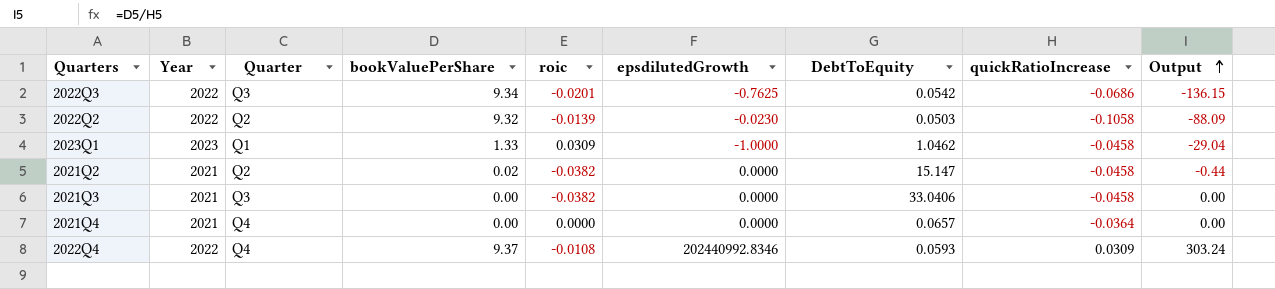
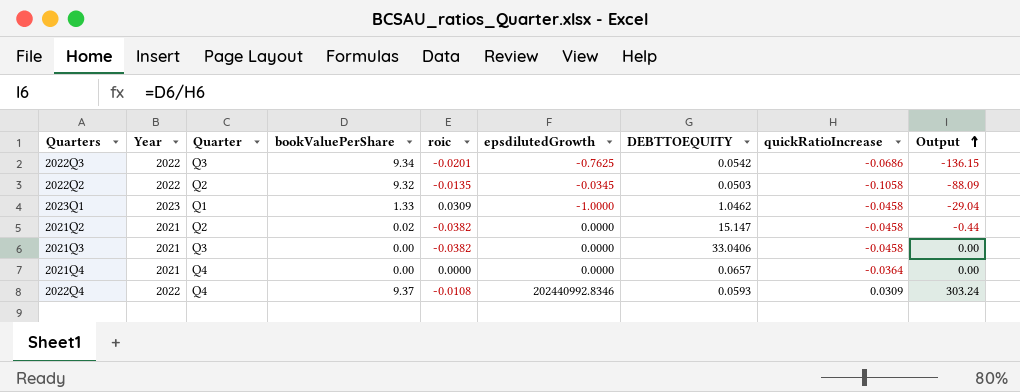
column name: DebtToEquity -> DEBTTOEQUITY
2022Q2 | roic: -0.0139 -> -0.0135
2022Q2 | epsdilutedGrowth: -0.0230 -> -0.0345

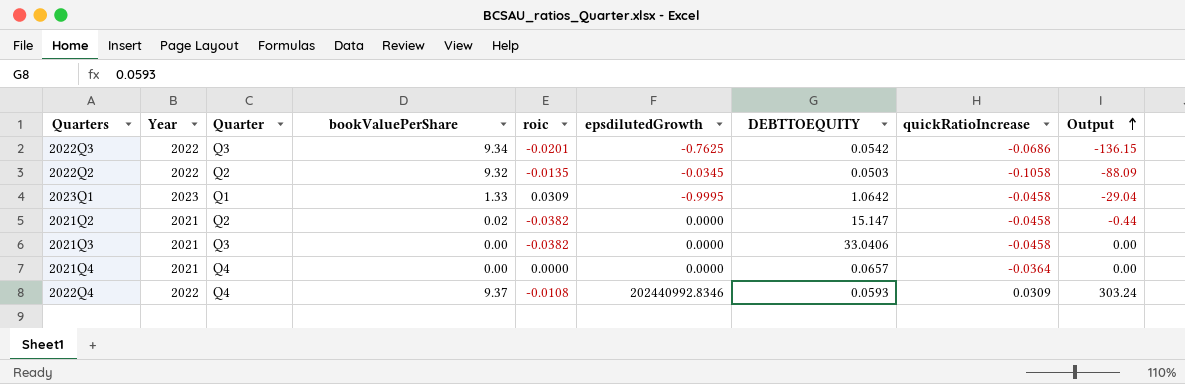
2023Q1 | epsdilutedGrowth: -1.0000 -> -0.9995
2023Q1 | DEBTTOEQUITY: 1.0462 -> 1.0642

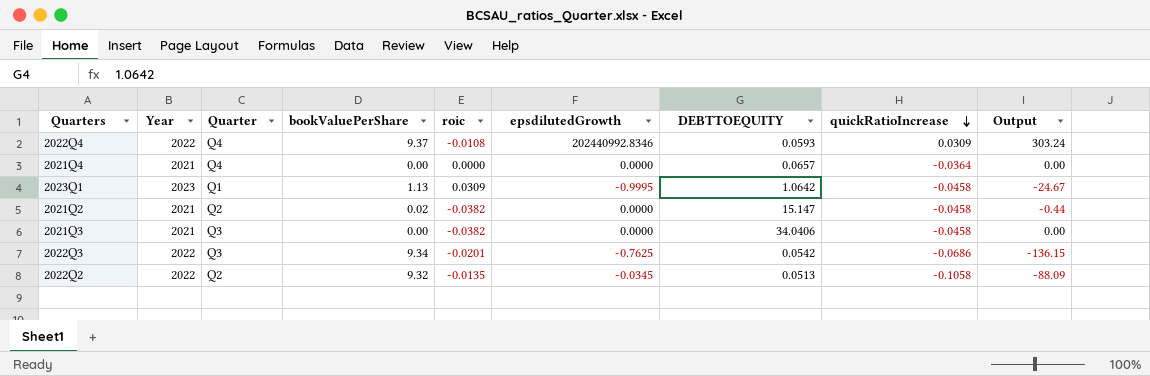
row order: Output ascending -> quickRatioIncrease descending
2023Q1 | bookValuePerShare: 1.33 -> 1.13
2023Q1 | Output: -29.04 -> -24.67
2021Q3 | DEBTTOEQUITY: 33.0406 -> 34.0406
2022Q2 | DEBTTOEQUITY: 0.0503 -> 0.0513

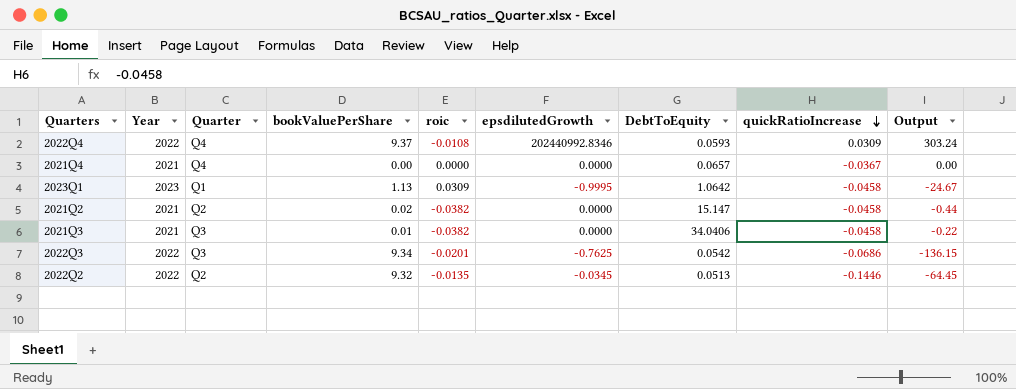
column name: DEBTTOEQUITY -> DebtToEquity
2021Q4 | quickRatioIncrease: -0.0364 -> -0.0367
2021Q3 | bookValuePerShare: 0.00 -> 0.01
2021Q3 | Output: 0.00 -> -0.22
2022Q2 | quickRatioIncrease: -0.1058 -> -0.1446
2022Q2 | Output: -88.09 -> -64.45

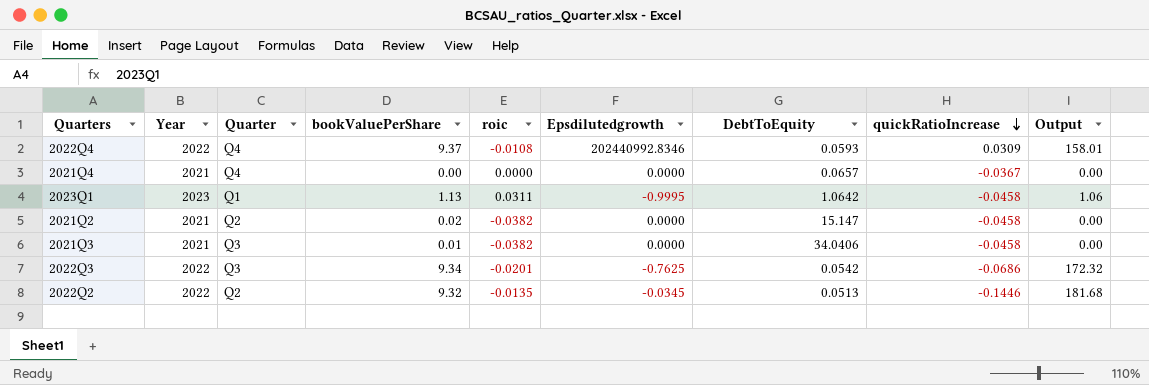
column name: epsdilutedGrowth -> Epsdilutedgrowth
column Output | formula: [bookValuePerShare] / [quickRatioIncrease] -> [bookValuePerShare] / [DebtToEquity]
2023Q1 | roic: 0.0309 -> 0.0311

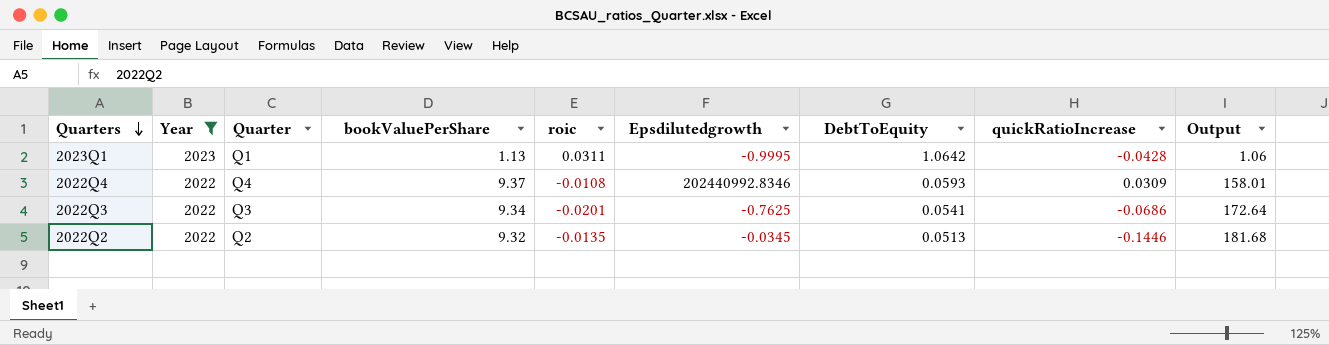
filter: none -> Year != 2021
row order: quickRatioIncrease descending -> Quarters descending
2023Q1 | quickRatioIncrease: -0.0458 -> -0.0428
2022Q3 | DebtToEquity: 0.0542 -> 0.0541
2022Q3 | Output: 172.32 -> 172.64

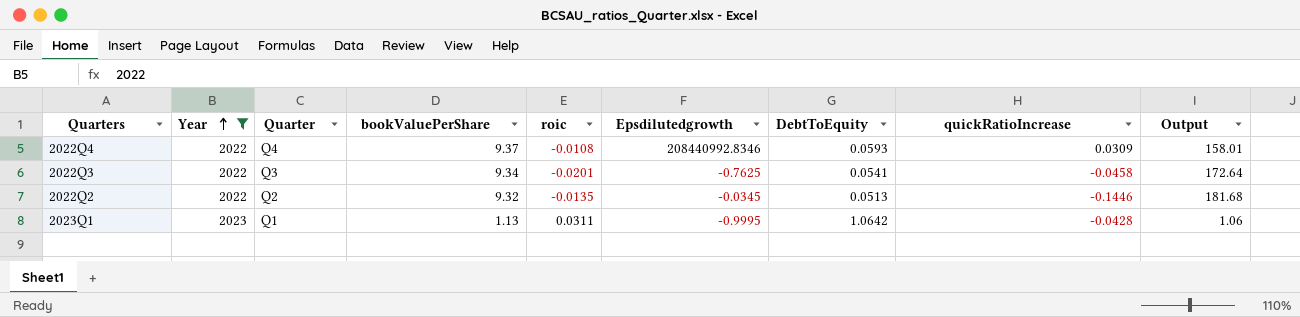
row order: Quarters descending -> Year ascending
2022Q4 | Epsdilutedgrowth: 202440992.8346 -> 208440992.8346
2022Q3 | quickRatioIncrease: -0.0686 -> -0.0458

